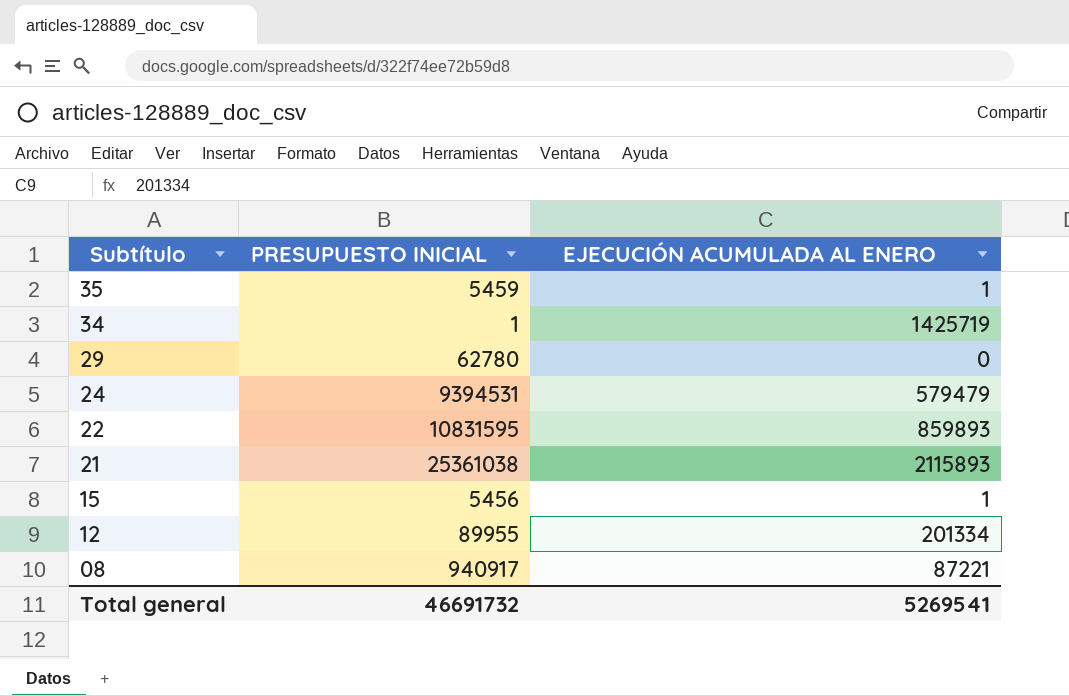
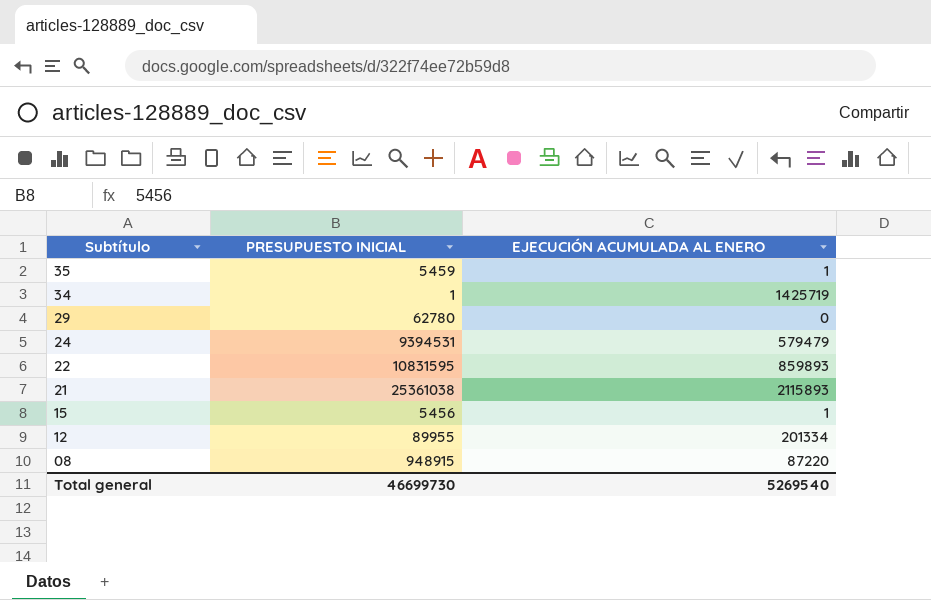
08 | PRESUPUESTO INICIAL: 940917 -> 948915
08 | EJECUCIÓN ACUMULADA AL ENERO: 87221 -> 87220
Total general | PRESUPUESTO INICIAL: 46691732 -> 46699730
Total general | EJECUCIÓN ACUMULADA AL ENERO: 5269541 -> 5269540

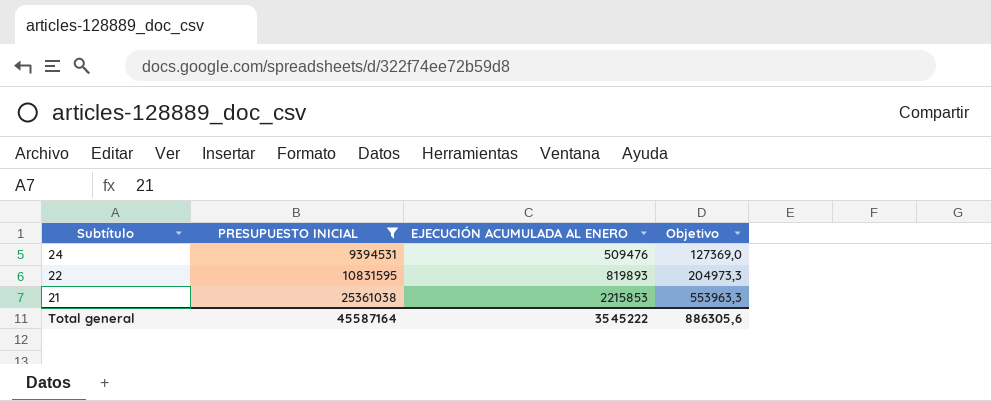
filter: none -> PRESUPUESTO INICIAL >= 9394531
column Objetivo | formula: none -> [EJECUCIÓN ACUMULADA AL ENERO] * 0,25
24 | EJECUCIÓN ACUMULADA AL ENERO: 579479 -> 509476
22 | EJECUCIÓN ACUMULADA AL ENERO: 859893 -> 819893
21 | EJECUCIÓN ACUMULADA AL ENERO: 2115893 -> 2215853
Total general | PRESUPUESTO INICIAL: 46699730 -> 45587164
Total general | EJECUCIÓN ACUMULADA AL ENERO: 5269540 -> 3545222

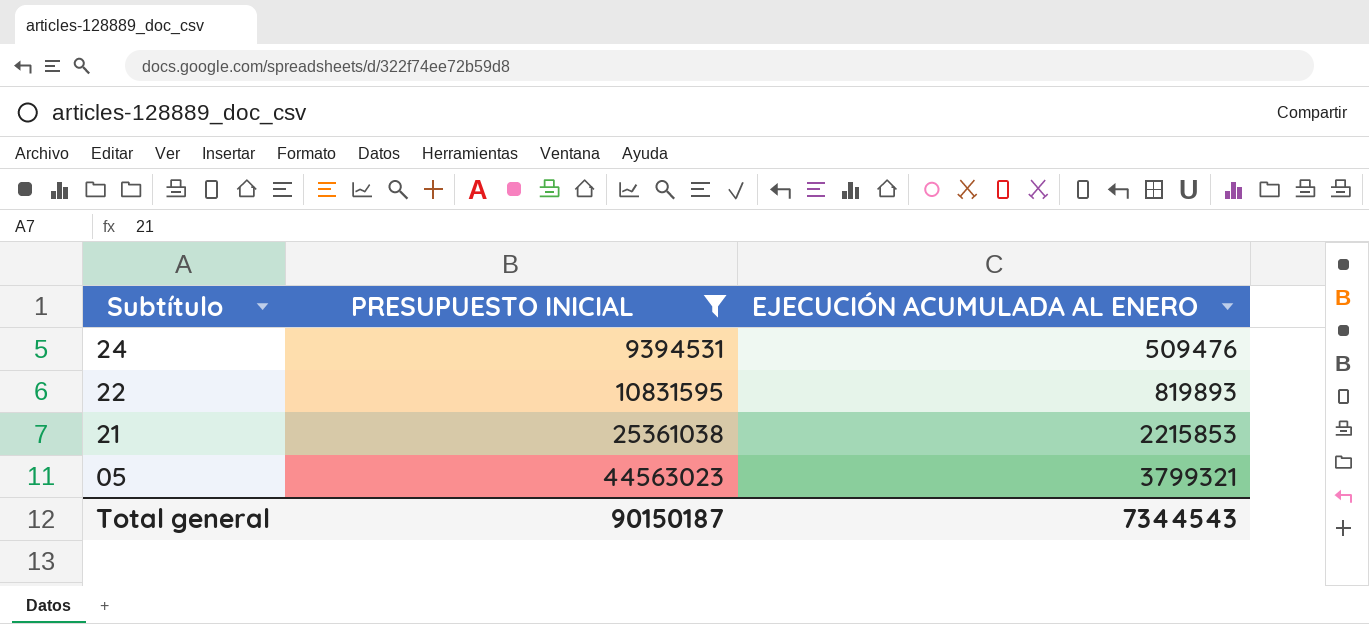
column Objetivo | formula: [EJECUCIÓN ACUMULADA AL ENERO] * 0,25 -> none
row 05: none -> 44563023 | 3799321
Total general | PRESUPUESTO INICIAL: 45587164 -> 90150187
Total general | EJECUCIÓN ACUMULADA AL ENERO: 3545222 -> 7344543

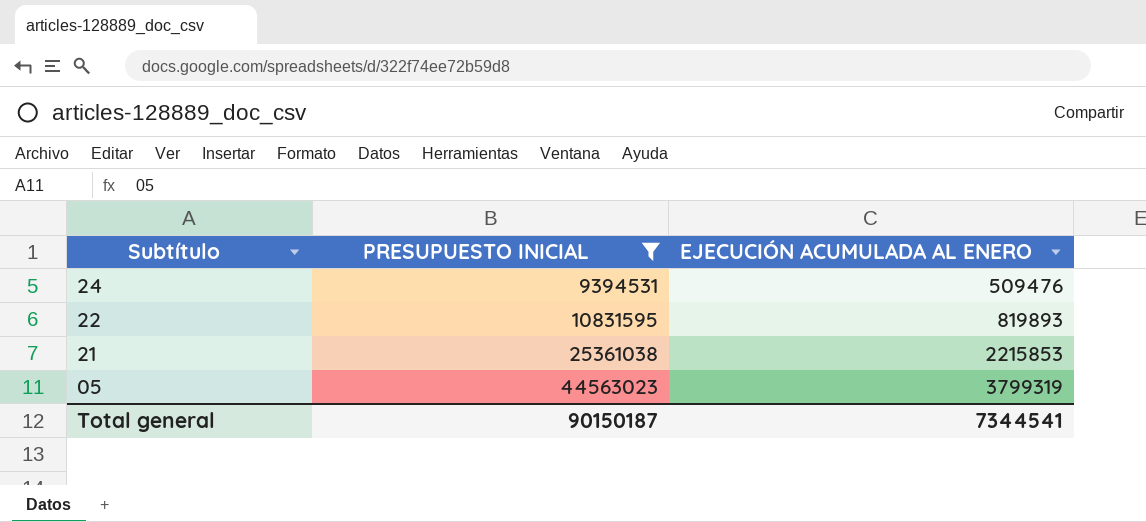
05 | EJECUCIÓN ACUMULADA AL ENERO: 3799321 -> 3799319
Total general | EJECUCIÓN ACUMULADA AL ENERO: 7344543 -> 7344541

